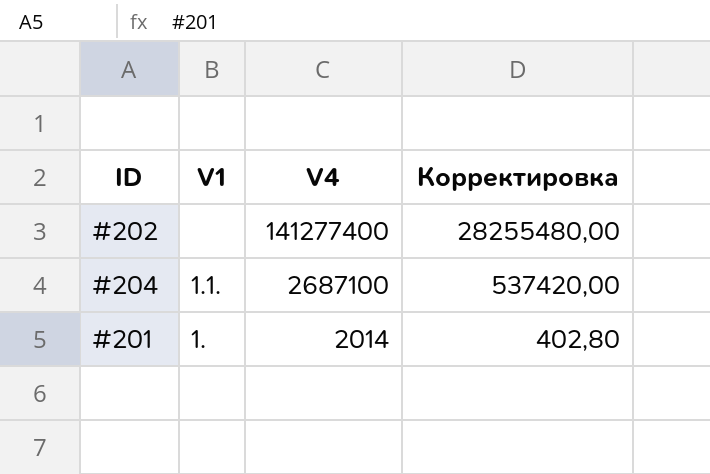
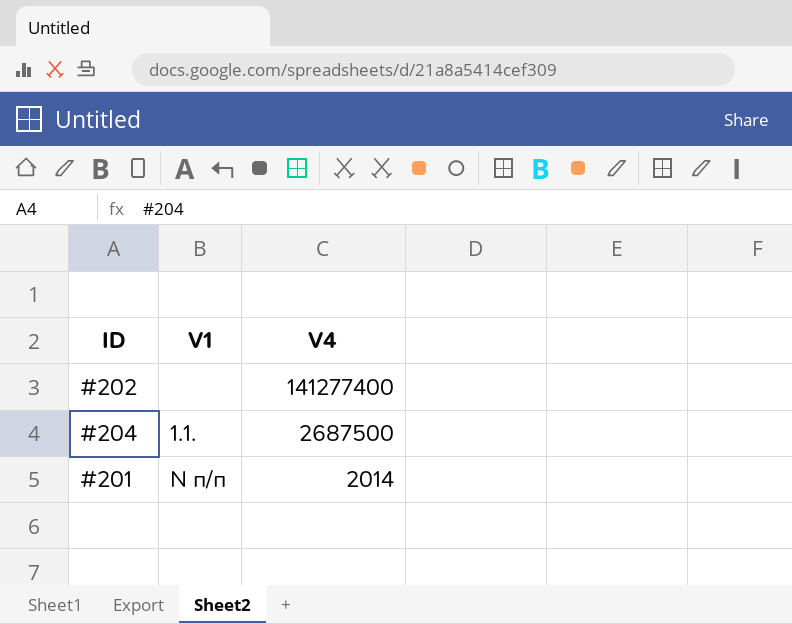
column Корректировка | formula: [V4] * 0,2 -> none
#204 | V4: 2687100 -> 2687500
#201 | V1: 1. -> N п/п

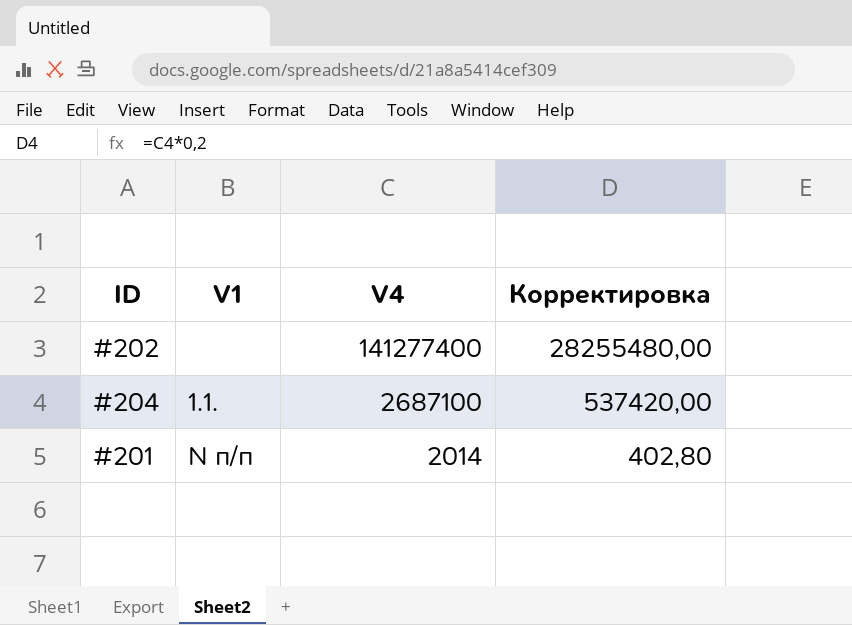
column Корректировка | formula: none -> [V4] * 0,2
#204 | V4: 2687500 -> 2687100

